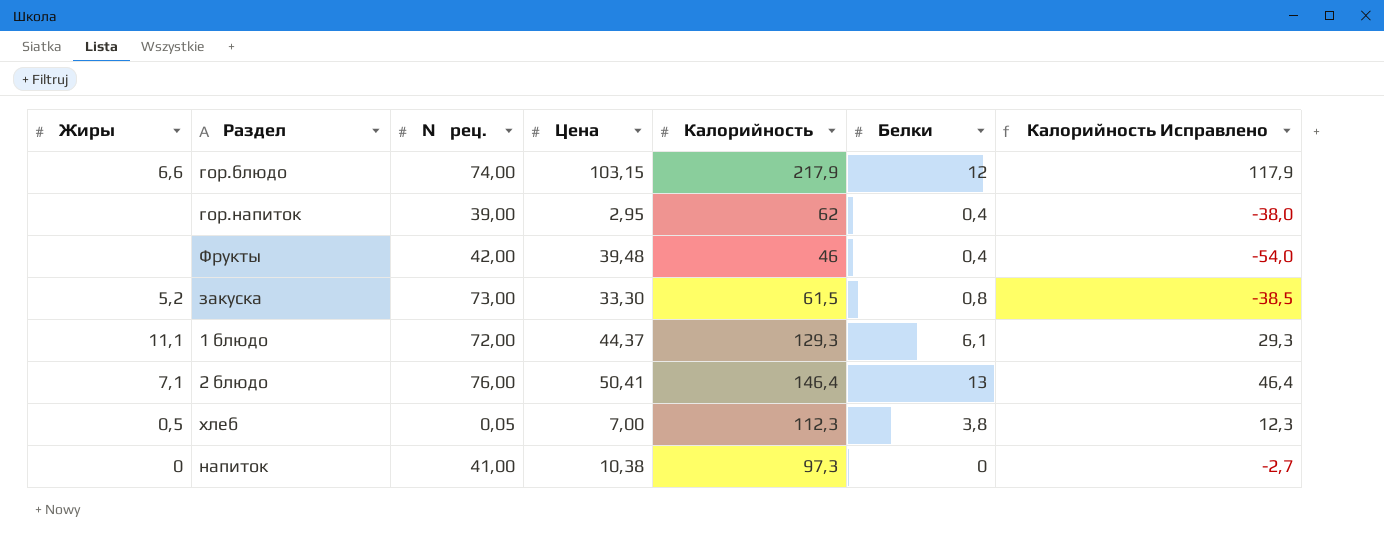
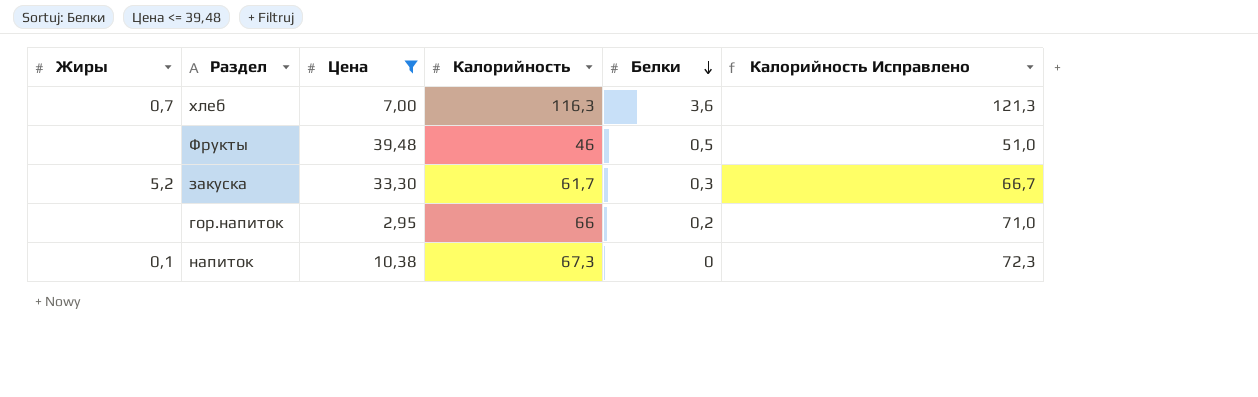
filter: none -> Цена <= 39,48
row order: none -> Белки descending
column № рец. | position: 3 -> none
column Калорийность Исправлено | formula: [Калорийность] - 100 -> [Калорийность] + 5
хлеб | Жиры: 0,5 -> 0,7
хлеб | Калорийность: 112,3 -> 116,3
хлеб | Белки: 3,8 -> 3,6
Фрукты | Белки: 0,4 -> 0,5
закуска | Калорийность: 61,5 -> 61,7
закуска | Белки: 0,8 -> 0,3
гор.напиток | Калорийность: 62 -> 66
гор.напиток | Белки: 0,4 -> 0,2
напиток | Жиры: 0 -> 0,1
напиток | Калорийность: 97,3 -> 67,3

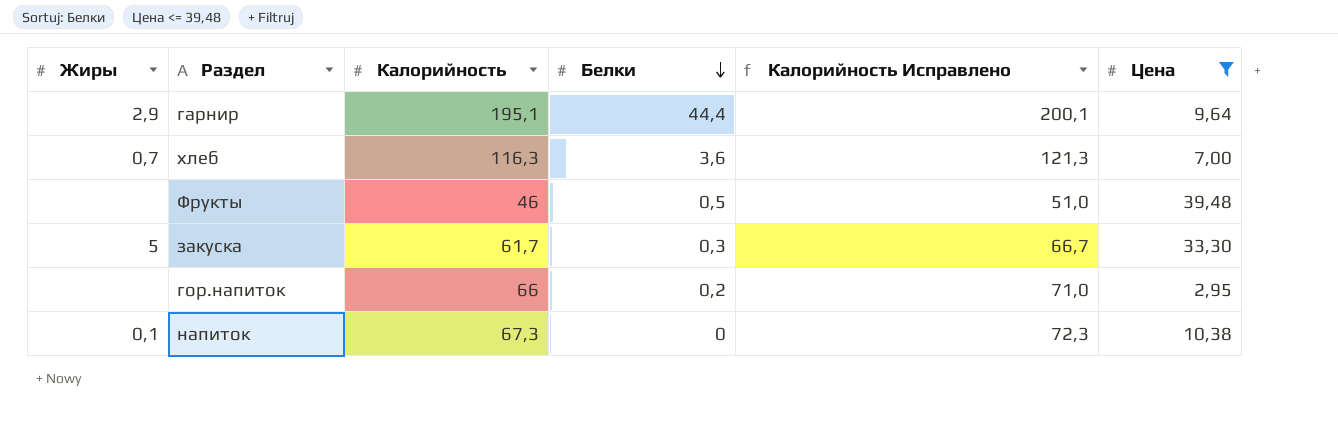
column Цена | position: 3 -> 6
row гарнир: none -> 2,9 | 195,1 | 44,4 | 200,1 | 9,64
закуска | Жиры: 5,2 -> 5

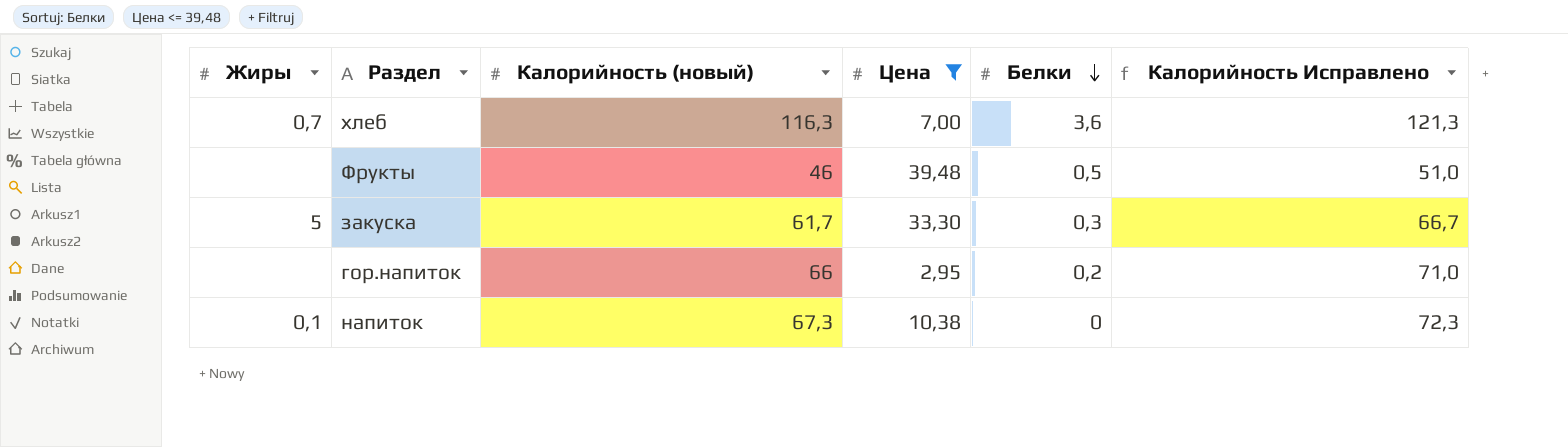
column name: Калорийность -> Калорийность (новый)
column Цена | position: 6 -> 4
row гарнир: 2,9 | 195,1 | 44,4 | 200,1 | 9,64 -> none

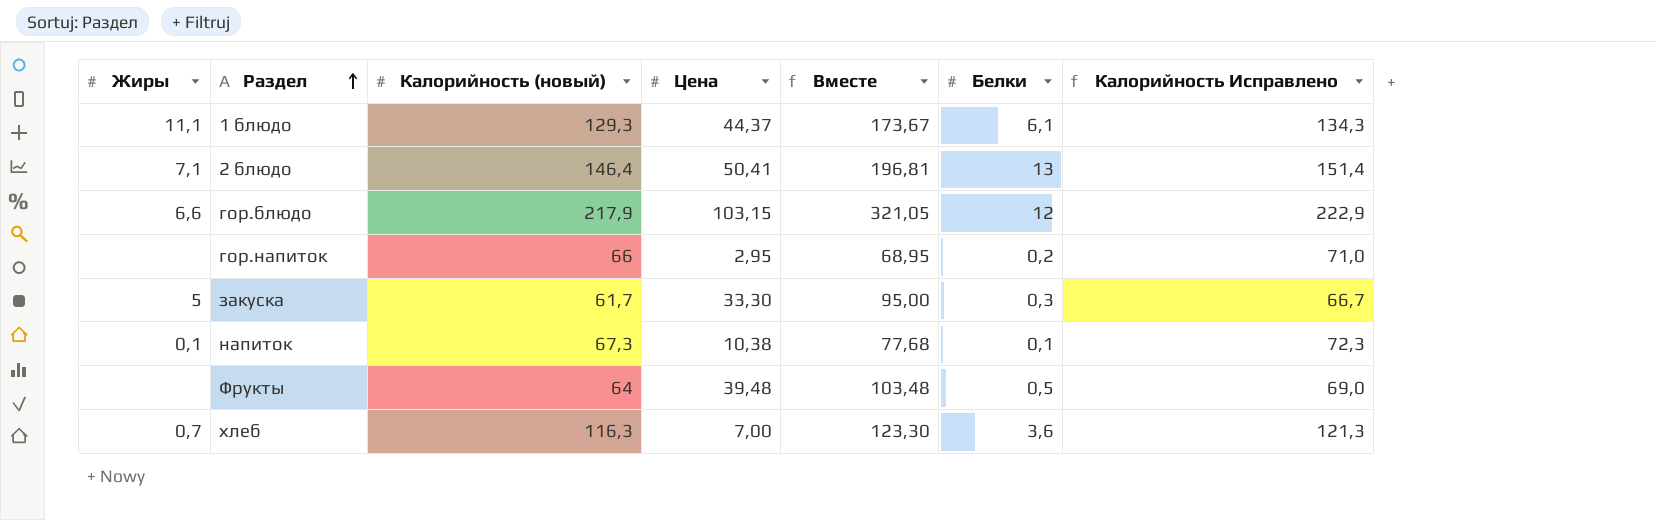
filter: Цена <= 39,48 -> none
row order: Белки descending -> Раздел ascending
column Вместе | formula: none -> [Калорийность (новый)] + [Цена]
напиток | Белки: 0 -> 0,1
Фрукты | Калорийность (новый): 46 -> 64
Фрукты | Калорийность Исправлено: 51,0 -> 69,0

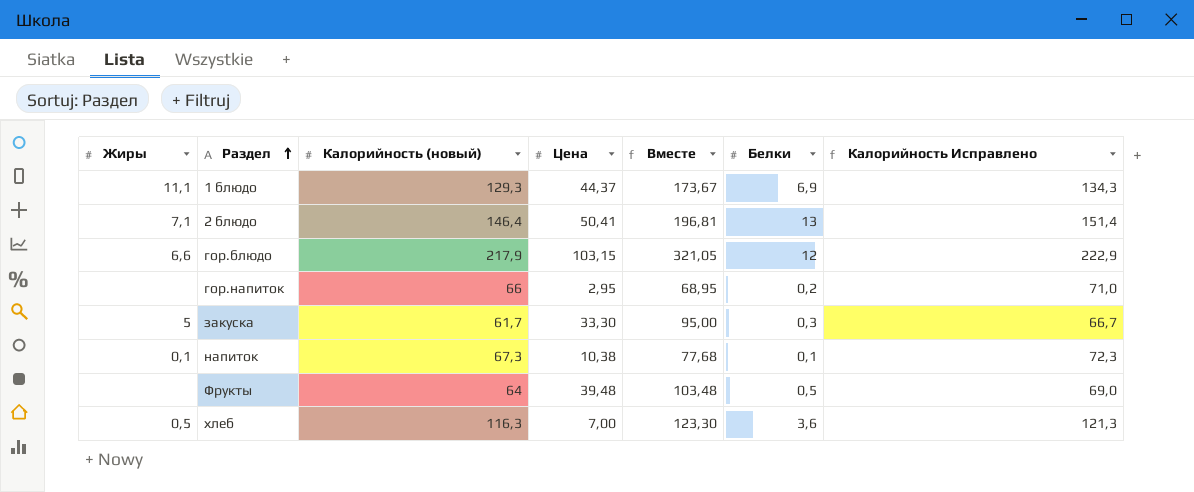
1 блюдо | Белки: 6,1 -> 6,9
хлеб | Жиры: 0,7 -> 0,5

